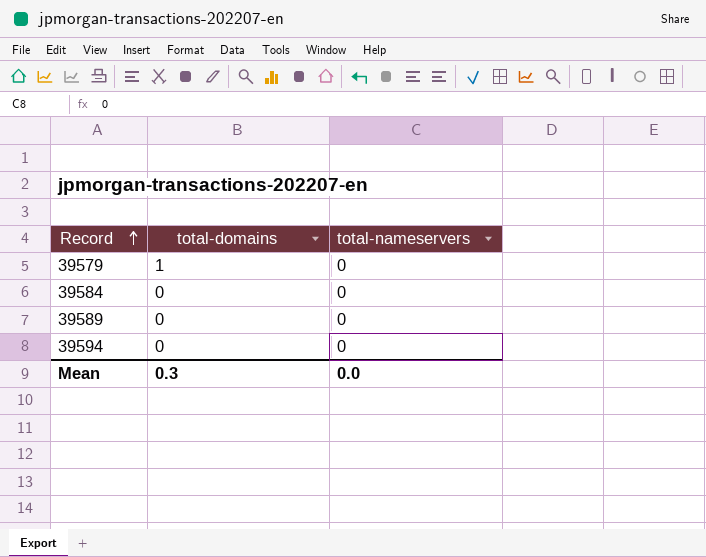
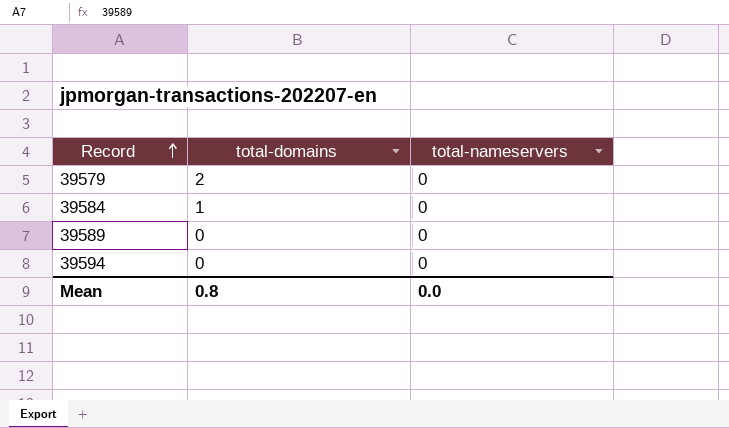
39579 | total-domains: 1 -> 2
39584 | total-domains: 0 -> 1
Mean | total-domains: 0.3 -> 0.8

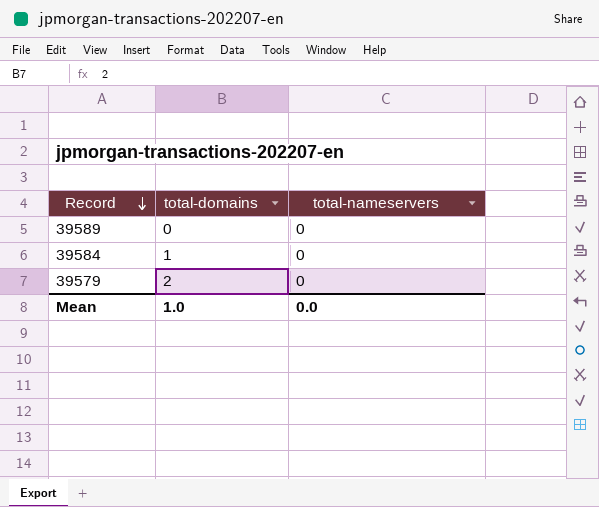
row order: Record ascending -> Record descending
row 39594: 0 | 0 -> none
Mean | total-domains: 0.8 -> 1.0

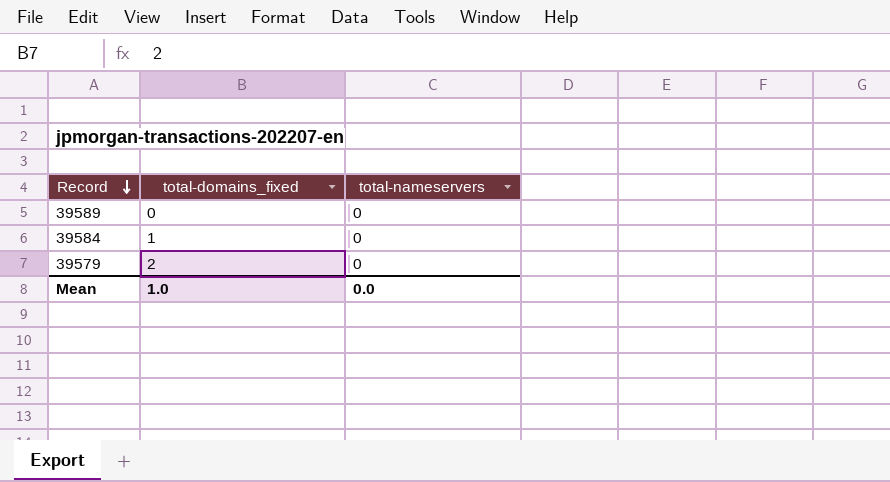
column name: total-domains -> total-domains_fixed

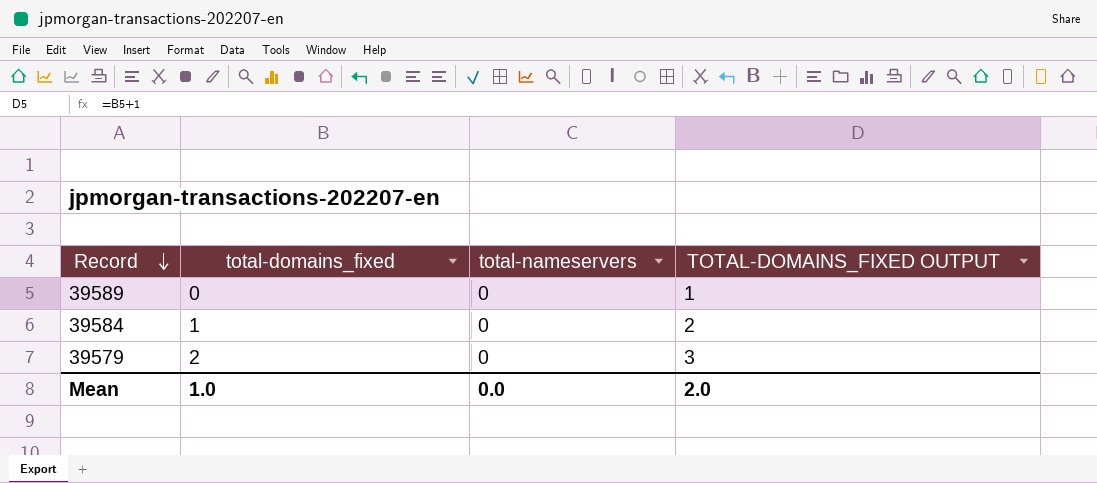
column TOTAL-DOMAINS_FIXED OUTPUT | formula: none -> [total-domains_fixed] + 1

